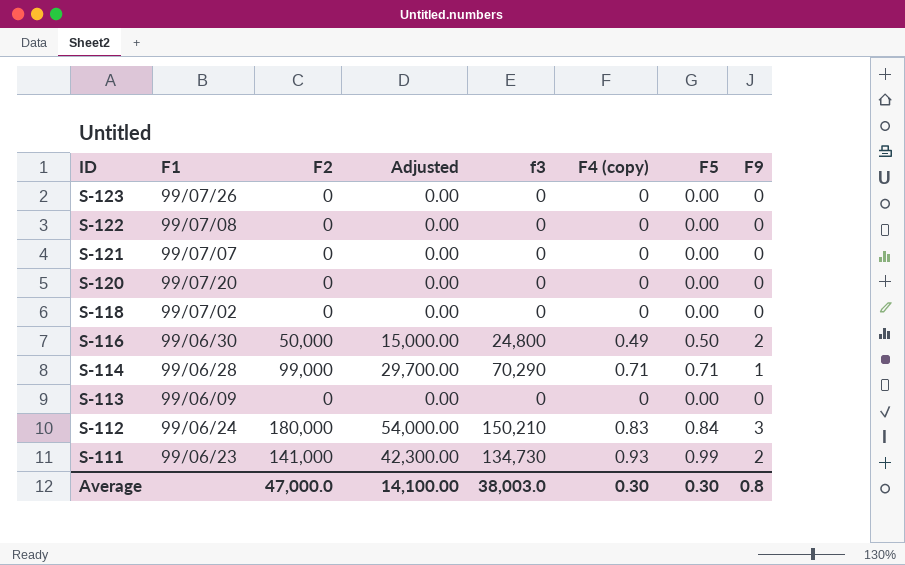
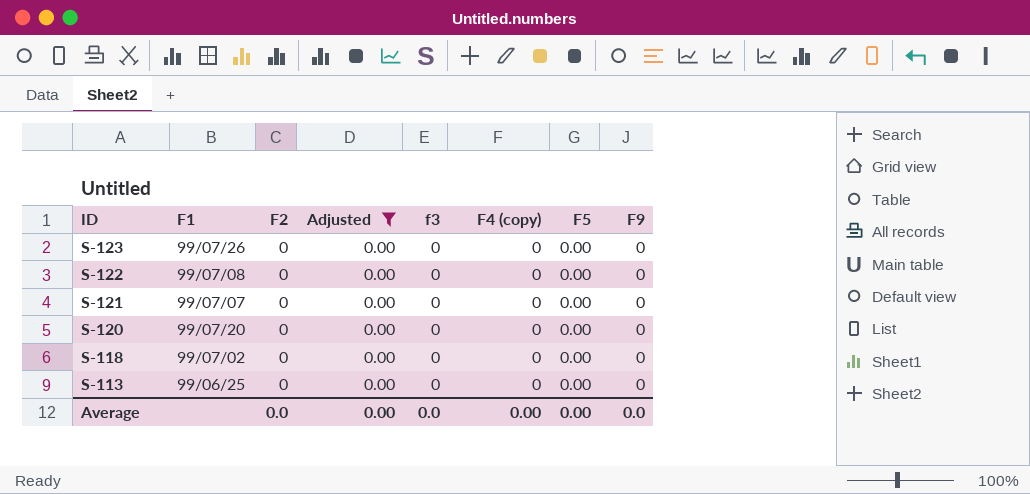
filter: none -> Adjusted = 0.00
S-113 | F1: 99/06/09 -> 99/06/25
Average | F2: 47,000.0 -> 0.0
Average | Adjusted: 14,100.00 -> 0.00
Average | f3: 38,003.0 -> 0.0
Average | F4 (copy): 0.30 -> 0.00
Average | F5: 0.30 -> 0.00
Average | F9: 0.8 -> 0.0

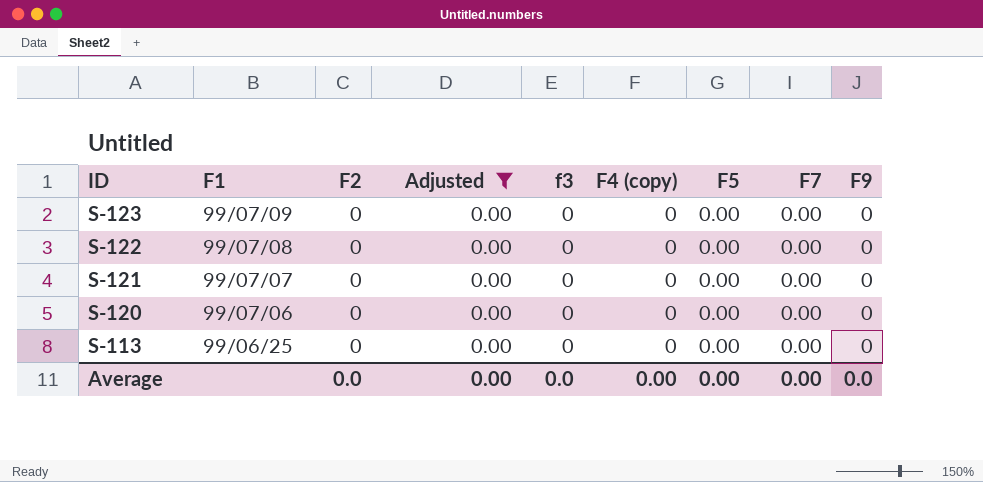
column F7 | position: none -> 8
row S-118: 99/07/02 | 0 | 0.00 | 0 | 0 | 0.00 | 0 -> none
S-123 | F1: 99/07/26 -> 99/07/09
S-120 | F1: 99/07/20 -> 99/07/06

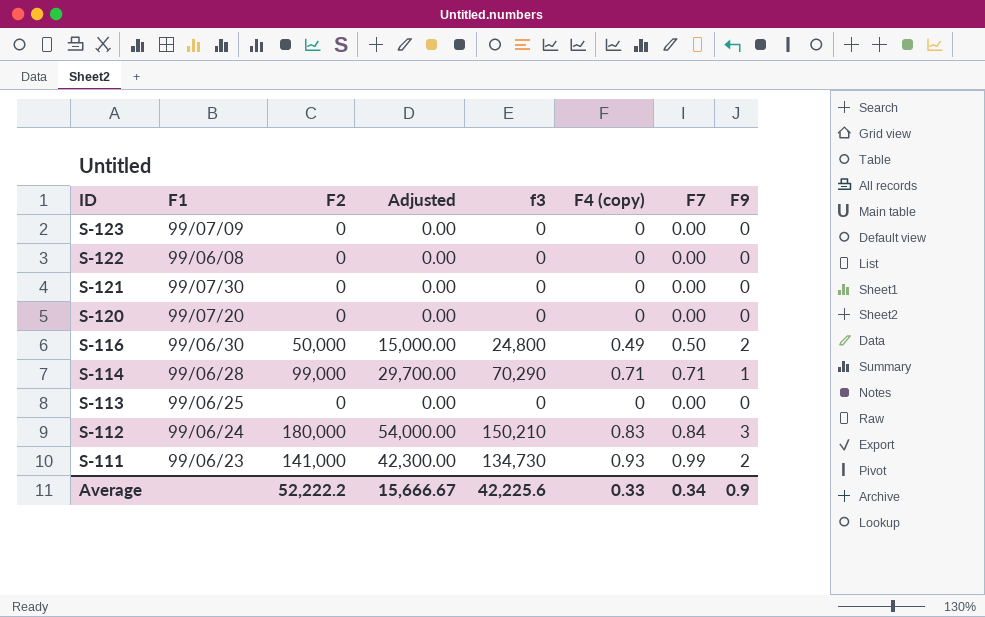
filter: Adjusted = 0.00 -> none
column F5 | position: 7 -> none
S-122 | F1: 99/07/08 -> 99/06/08
S-121 | F1: 99/07/07 -> 99/07/30
S-120 | F1: 99/07/06 -> 99/07/20
Average | F2: 0.0 -> 52,222.2
Average | Adjusted: 0.00 -> 15,666.67
Average | f3: 0.0 -> 42,225.6
Average | F4 (copy): 0.00 -> 0.33
Average | F7: 0.00 -> 0.34
Average | F9: 0.0 -> 0.9

